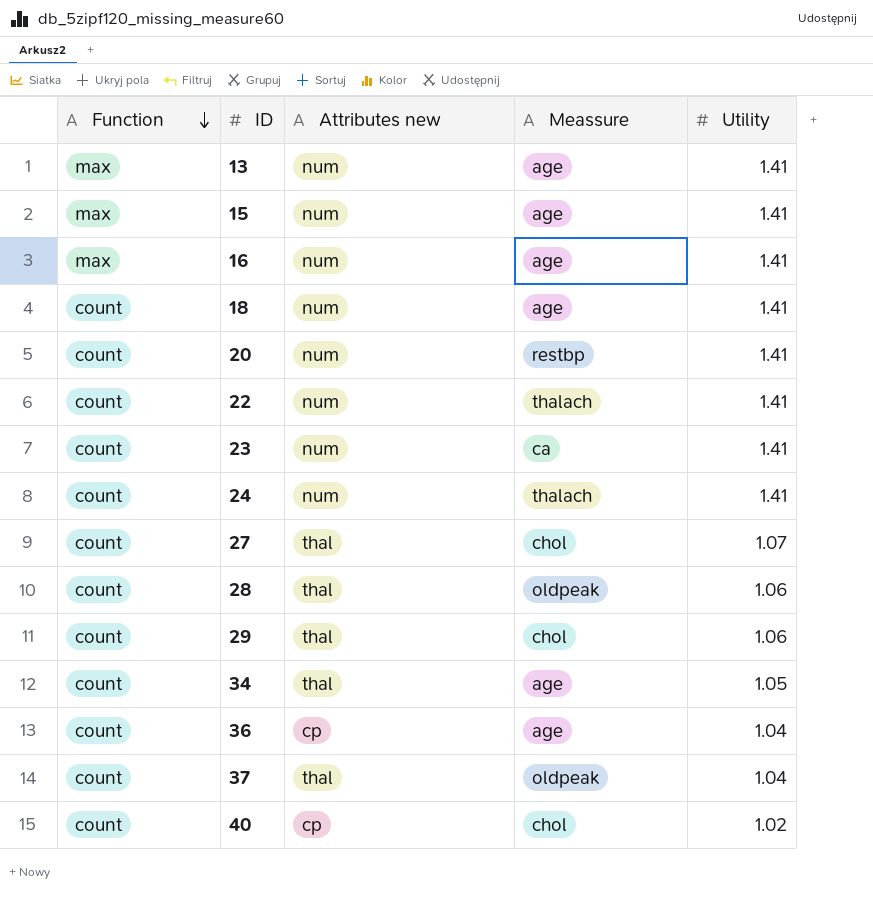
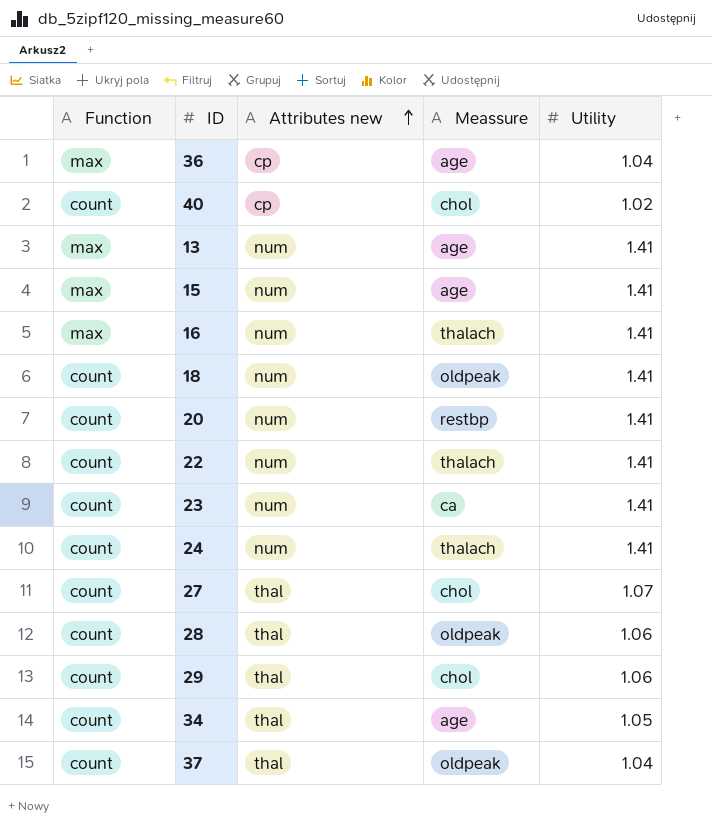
row order: Function descending -> Attributes new ascending
36 | Function: count -> max
16 | Meassure: age -> thalach
18 | Meassure: age -> oldpeak

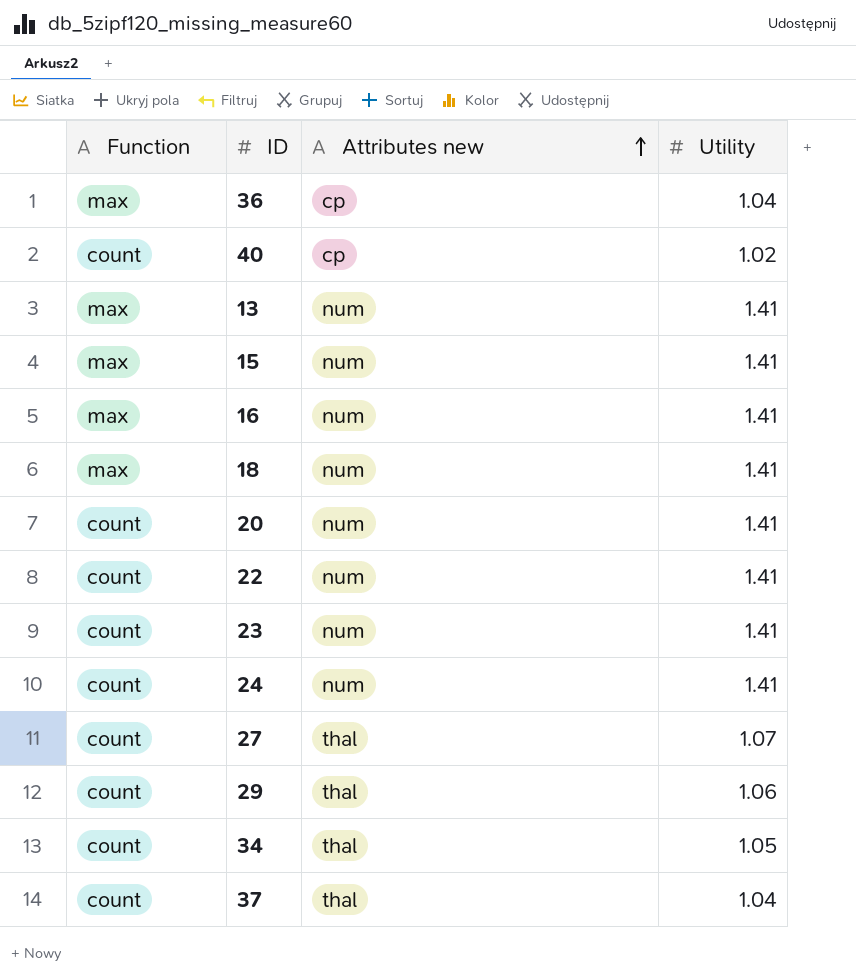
column Meassure | position: 4 -> none
row 28: count | thal | oldpeak | 1.06 -> none
18 | Function: count -> max

